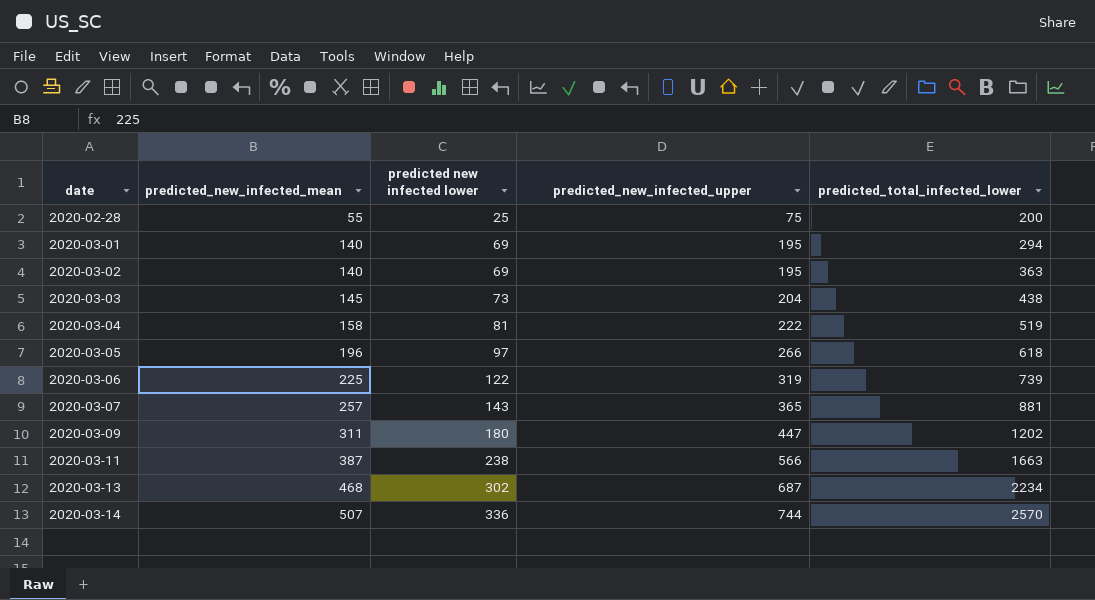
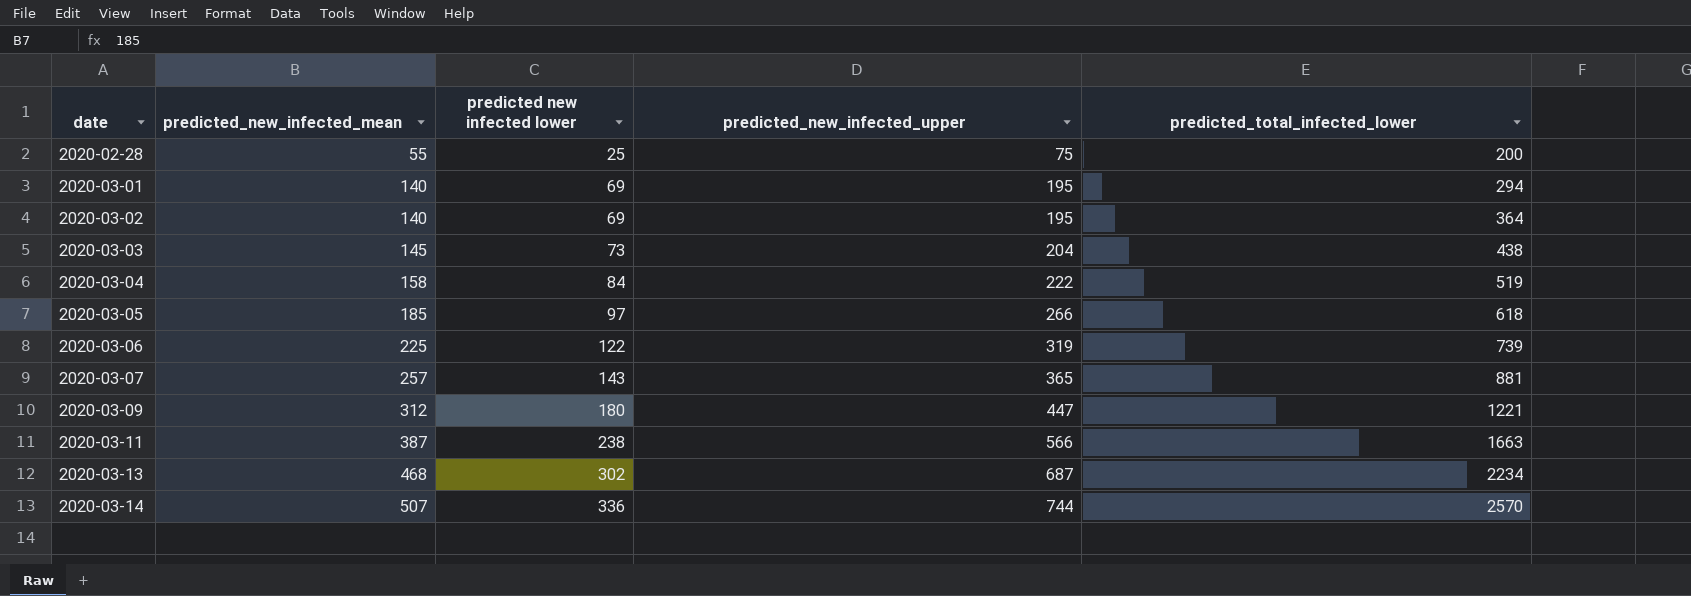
2020-03-02 | predicted_total_infected_lower: 363 -> 364
2020-03-04 | predicted new infected lower: 81 -> 84
2020-03-05 | predicted_new_infected_mean: 196 -> 185
2020-03-09 | predicted_new_infected_mean: 311 -> 312
2020-03-09 | predicted_total_infected_lower: 1202 -> 1221

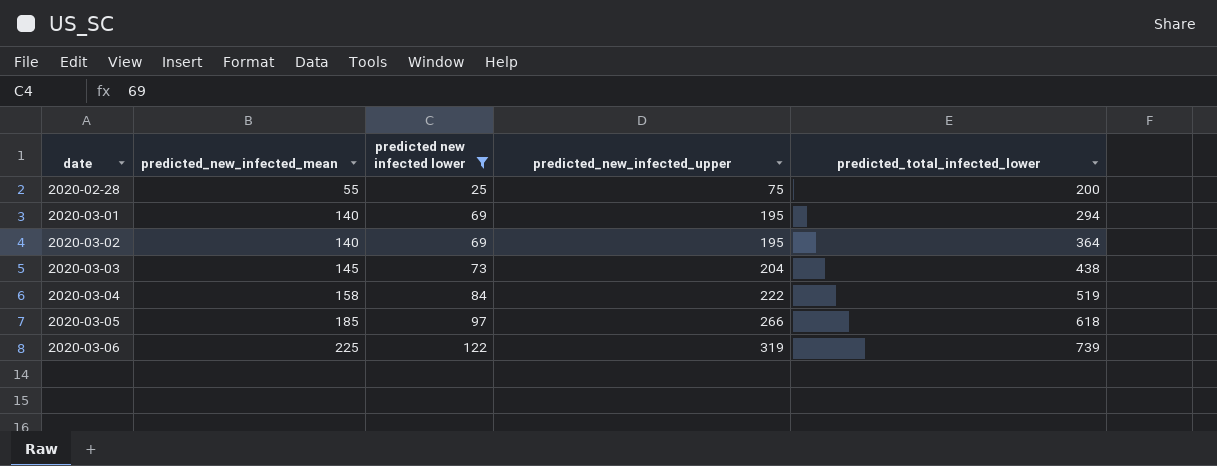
filter: none -> predicted new infected lower <= 122

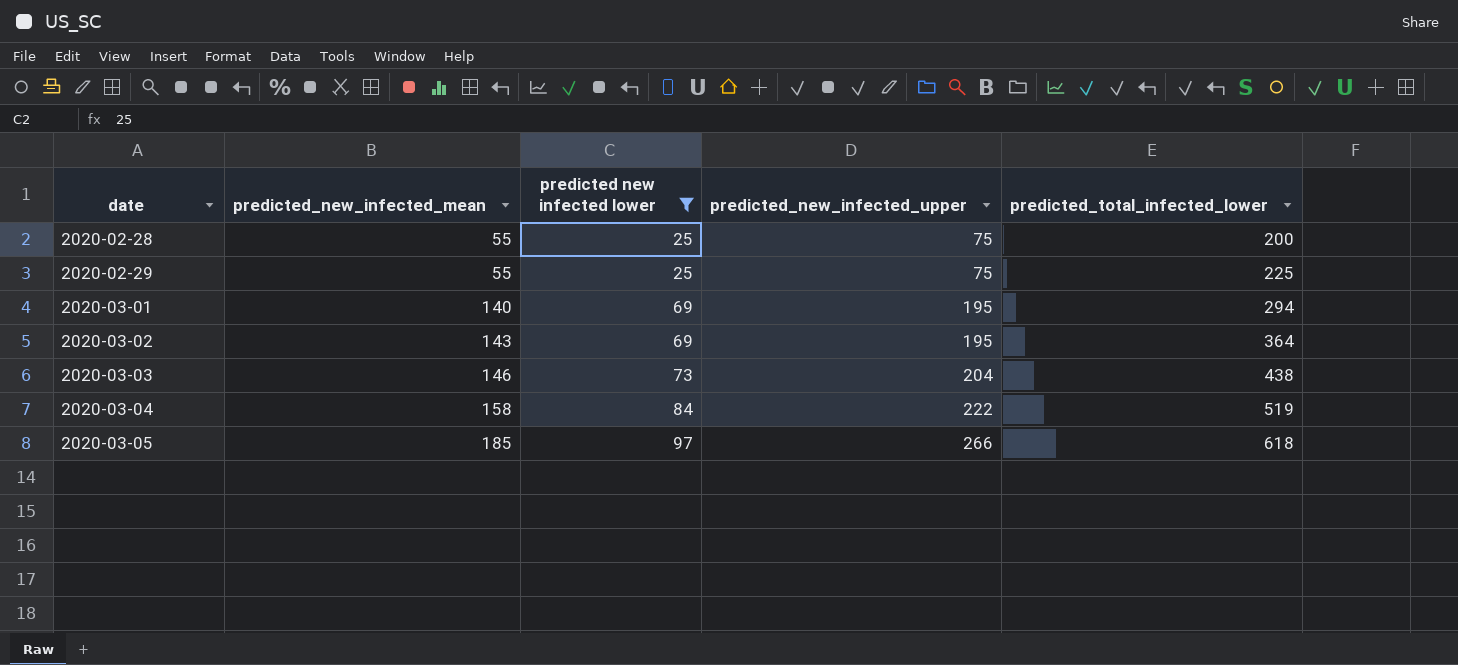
row 2020-03-06: 225 | 122 | 319 | 739 -> none
row 2020-02-29: none -> 55 | 25 | 75 | 225
2020-03-02 | predicted_new_infected_mean: 140 -> 143
2020-03-03 | predicted_new_infected_mean: 145 -> 146

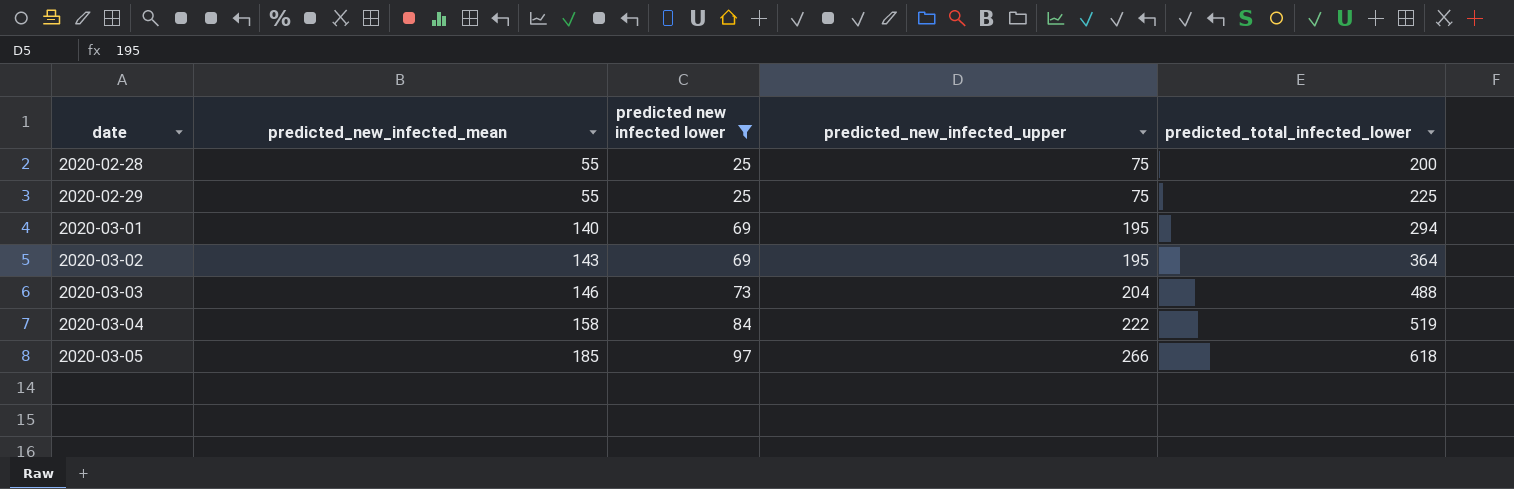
2020-03-03 | predicted_total_infected_lower: 438 -> 488

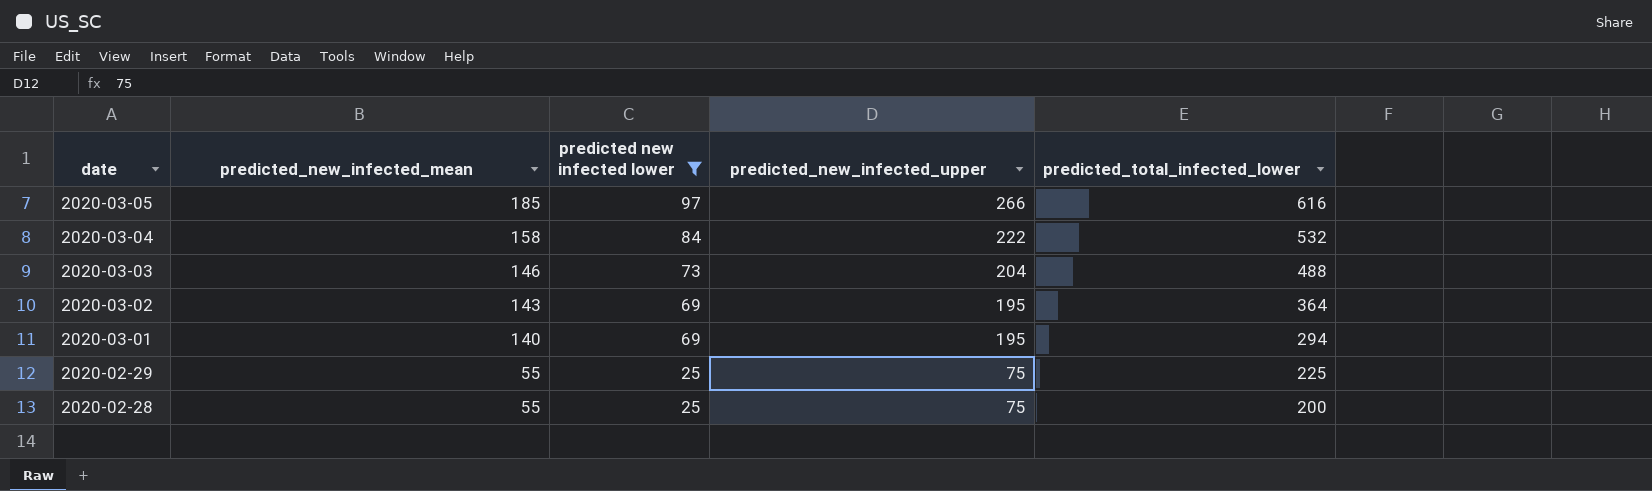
row order: date ascending -> date descending
2020-03-05 | predicted_total_infected_lower: 618 -> 616
2020-03-04 | predicted_total_infected_lower: 519 -> 532

